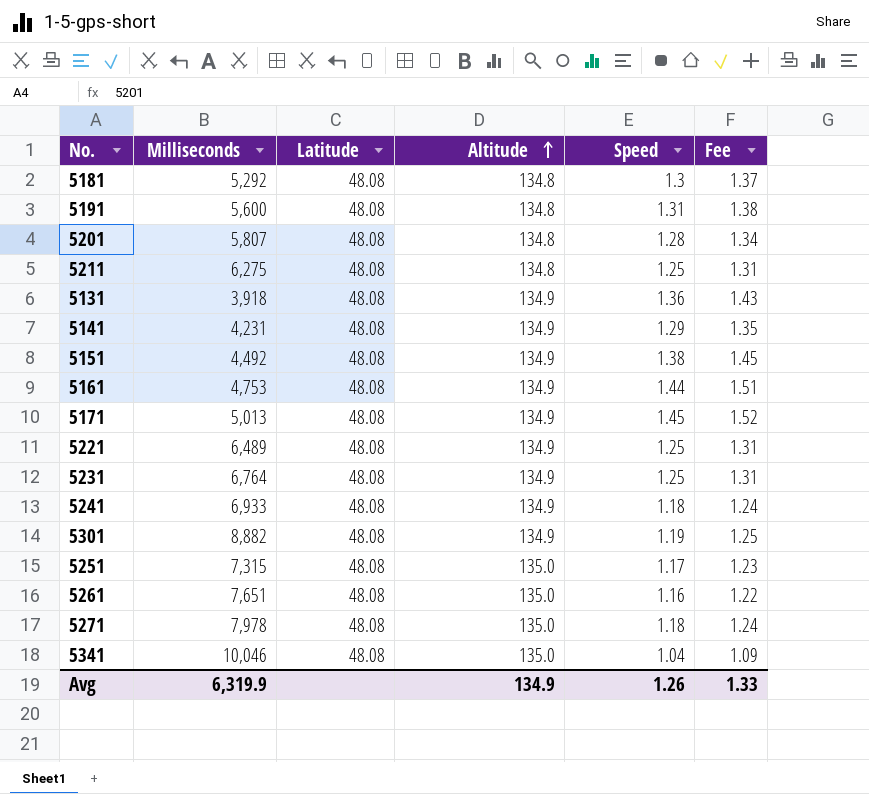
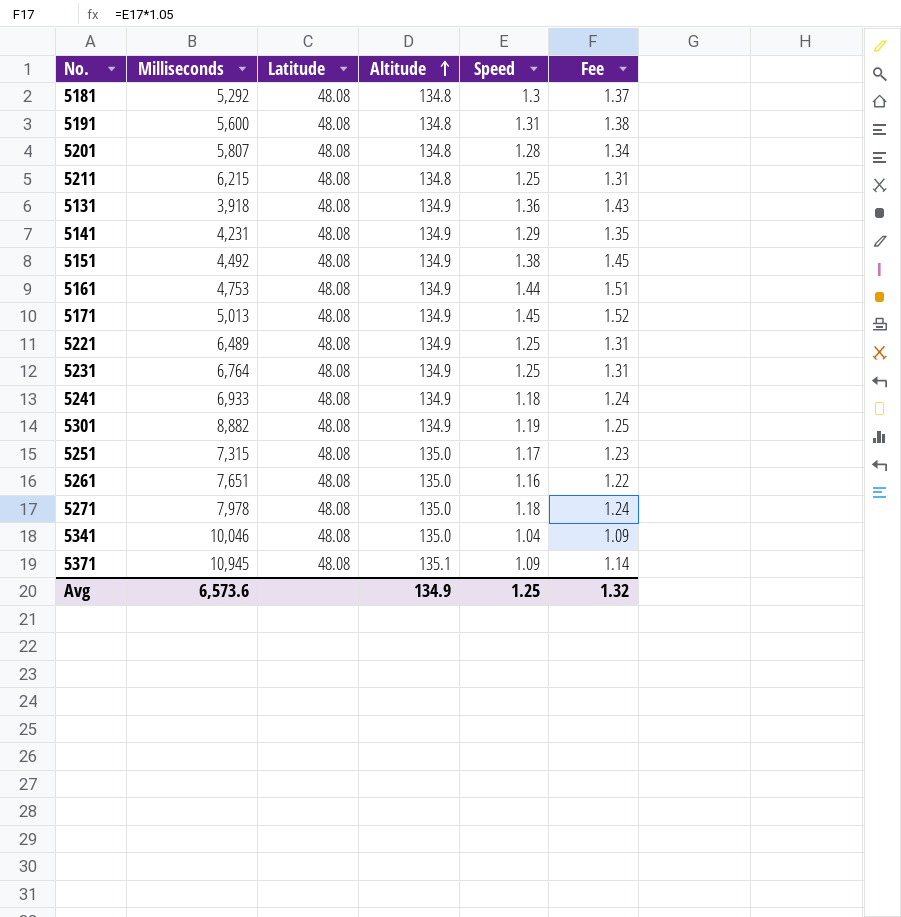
5211 | Milliseconds: 6,275 -> 6,215
row 5371: none -> 10,945 | 48.08 | 135.1 | 1.09 | 1.14
Avg | Milliseconds: 6,319.9 -> 6,573.6
Avg | Speed: 1.26 -> 1.25
Avg | Fee: 1.33 -> 1.32

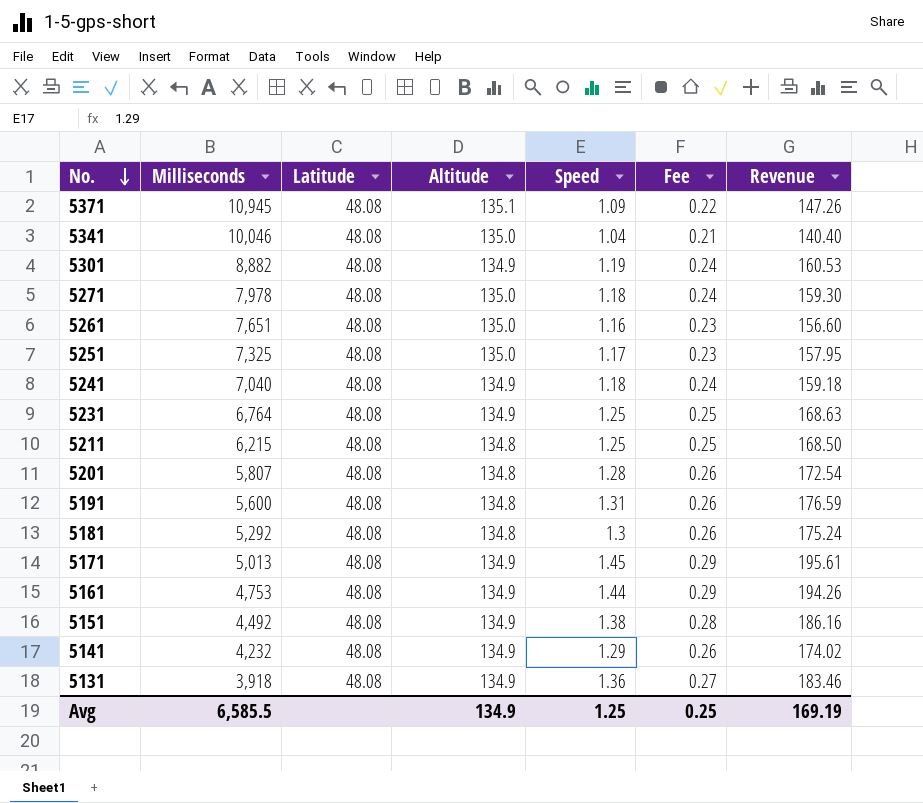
row order: Altitude ascending -> No. descending
column Fee | formula: [Speed] * 1.05 -> [Speed] * 0.2
column Revenue | formula: none -> [Altitude] * [Speed]
row 5221: 6,489 | 48.08 | 134.9 | 1.25 | 1.31 -> none
5251 | Milliseconds: 7,315 -> 7,325
5241 | Milliseconds: 6,933 -> 7,040
5141 | Milliseconds: 4,231 -> 4,232
Avg | Milliseconds: 6,573.6 -> 6,585.5
Avg | Fee: 1.32 -> 0.25

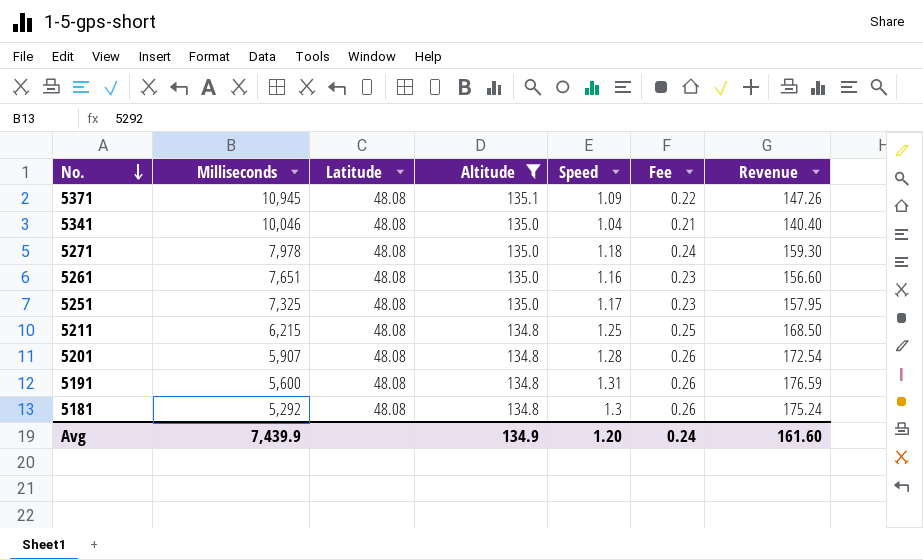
filter: none -> Altitude != 134.9
5201 | Milliseconds: 5,807 -> 5,907
Avg | Milliseconds: 6,585.5 -> 7,439.9
Avg | Speed: 1.25 -> 1.20
Avg | Fee: 0.25 -> 0.24
Avg | Revenue: 169.19 -> 161.60

